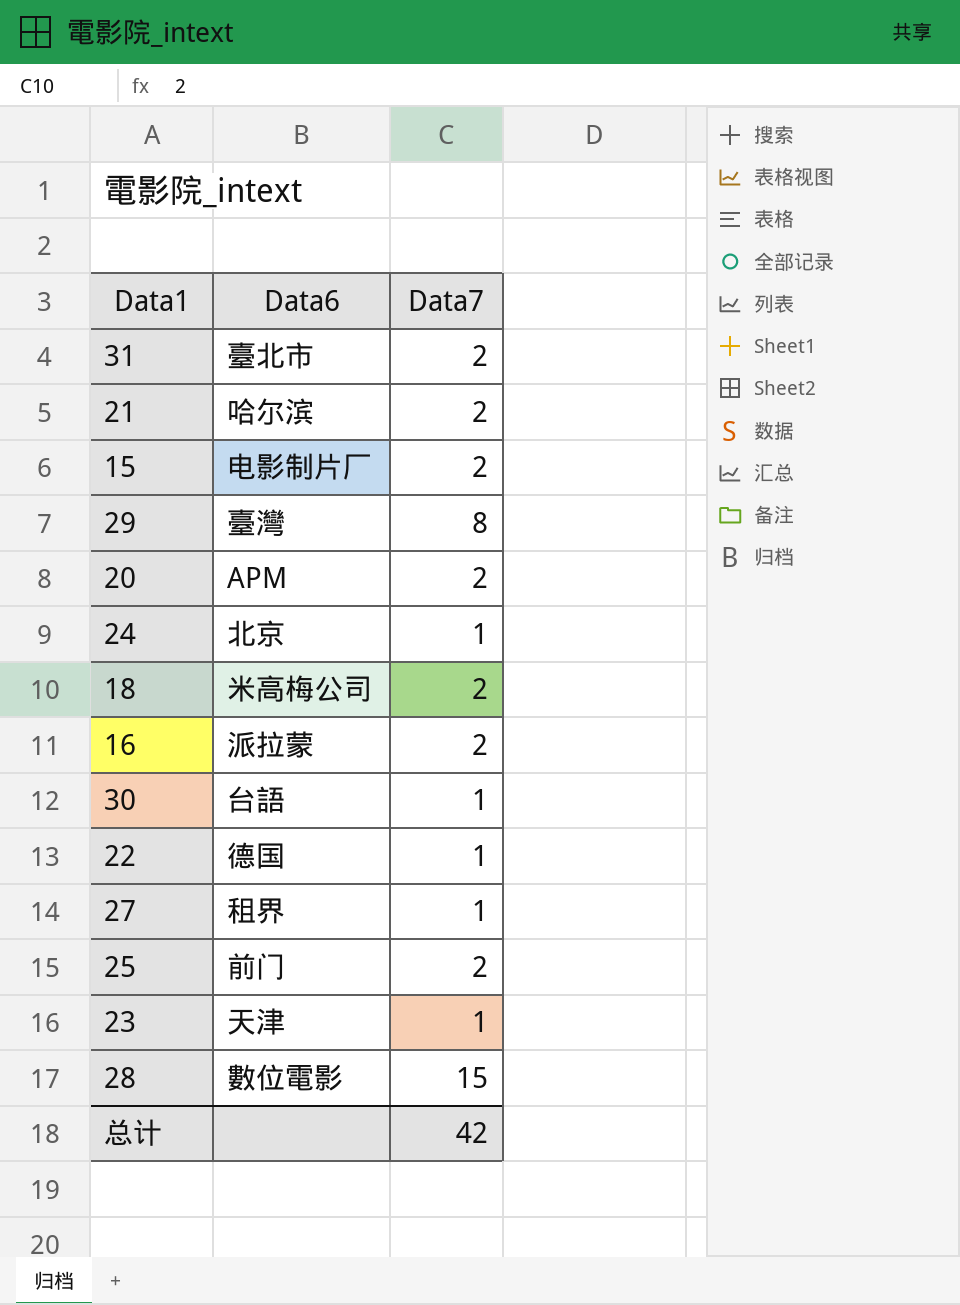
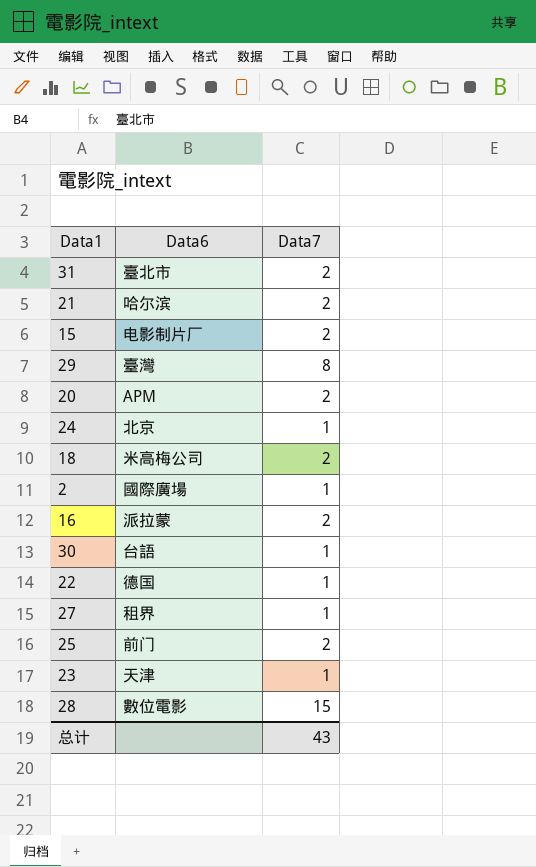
row 2: none -> 國際廣場 | 1
总计 | Data7: 42 -> 43

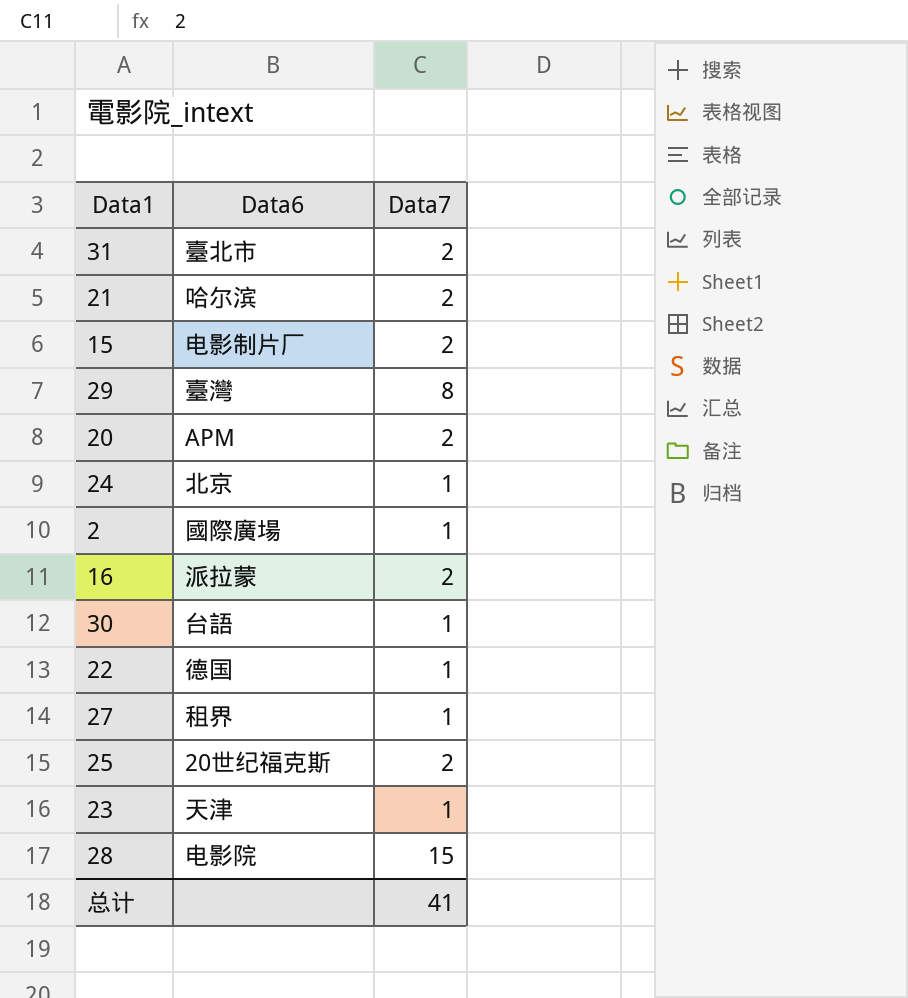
row 18: 米高梅公司 | 2 -> none
25 | Data6: 前门 -> 20世纪福克斯
28 | Data6: 數位電影 -> 电影院
总计 | Data7: 43 -> 41

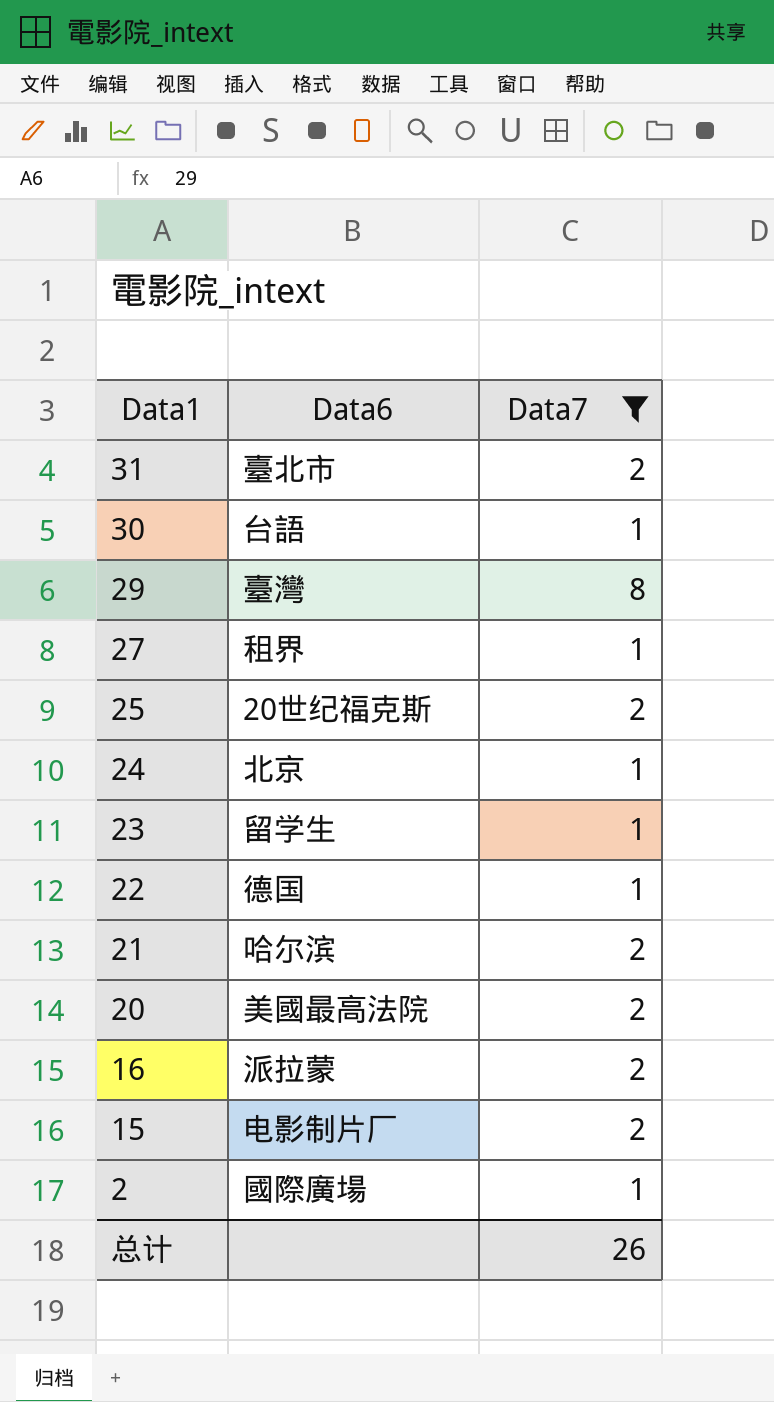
filter: none -> Data7 != 15
row order: none -> Data1 descending
23 | Data6: 天津 -> 留学生
20 | Data6: APM -> 美國最高法院
总计 | Data7: 41 -> 26

